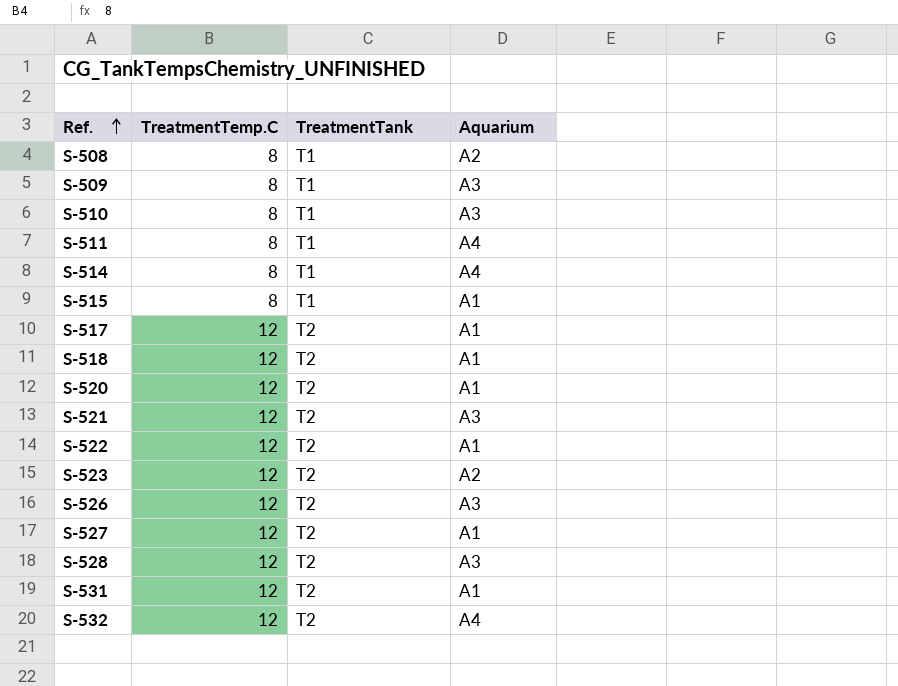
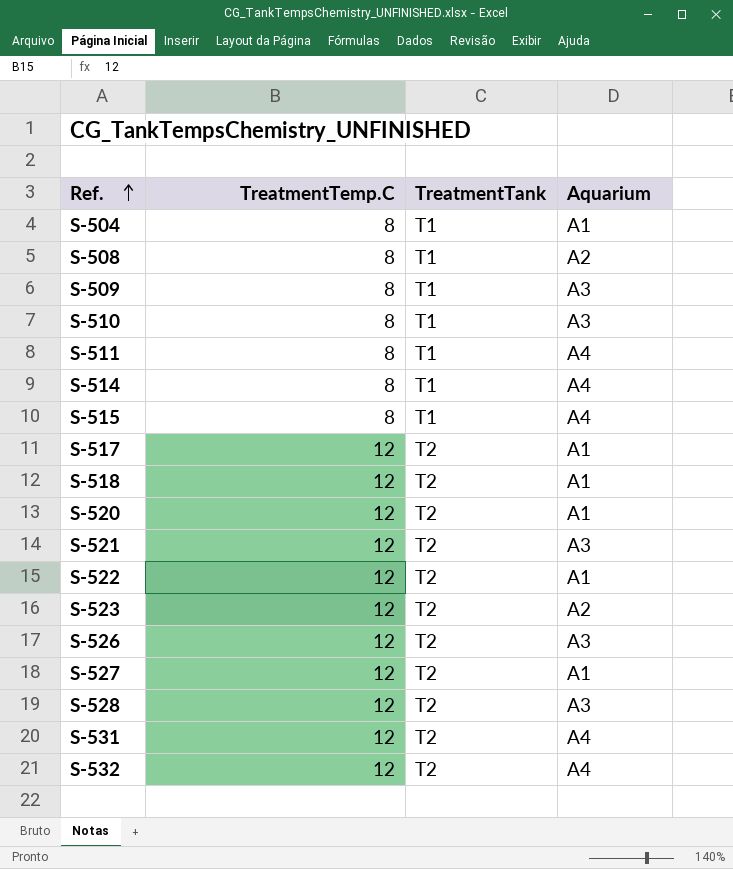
row S-504: none -> 8 | T1 | A1
S-515 | Aquarium: A1 -> A4
S-531 | Aquarium: A1 -> A4

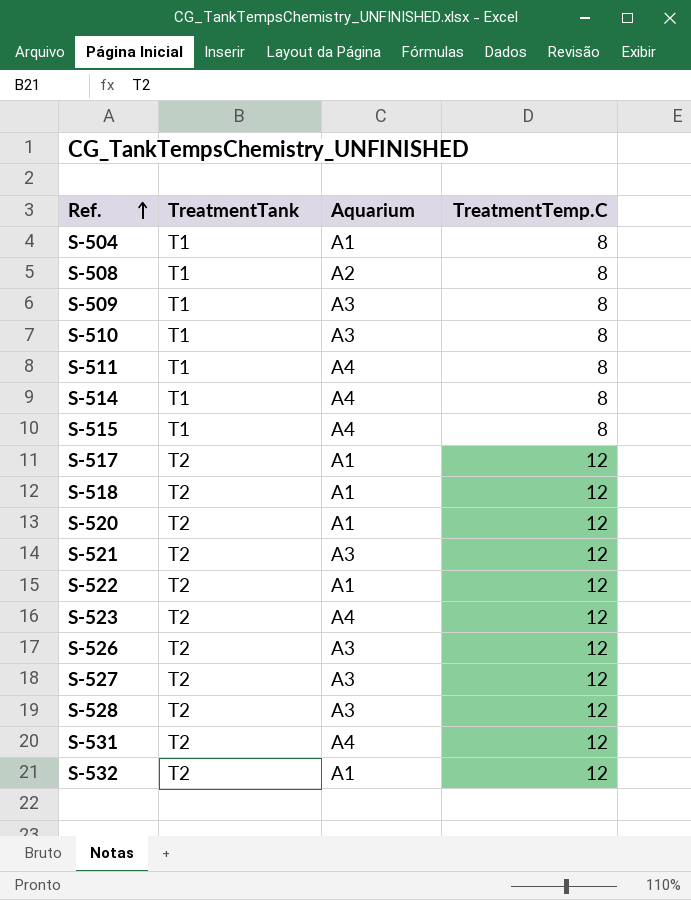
column TreatmentTemp.C | position: 2 -> 4
S-523 | Aquarium: A2 -> A4
S-527 | Aquarium: A1 -> A3
S-532 | Aquarium: A4 -> A1

